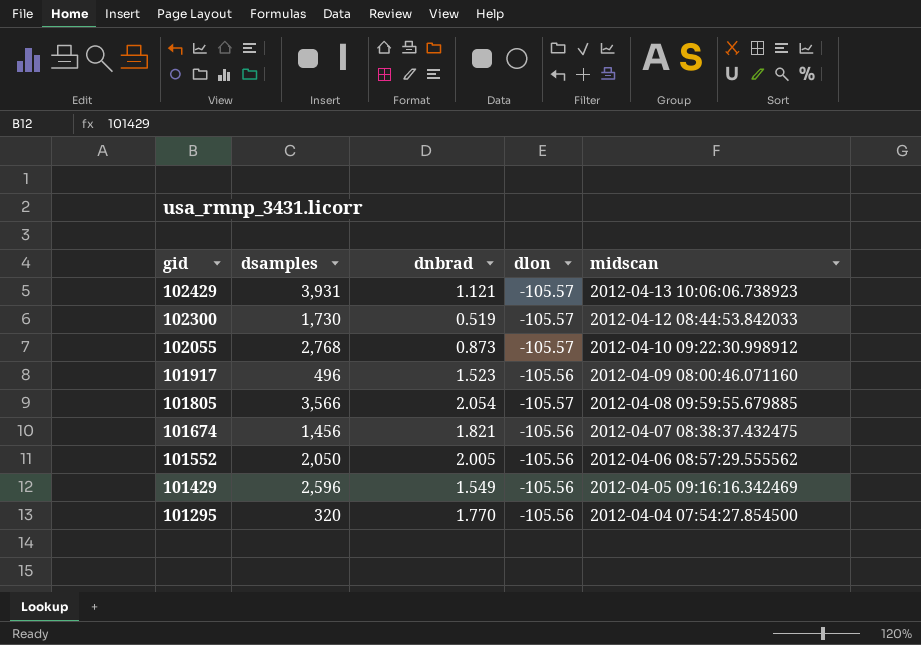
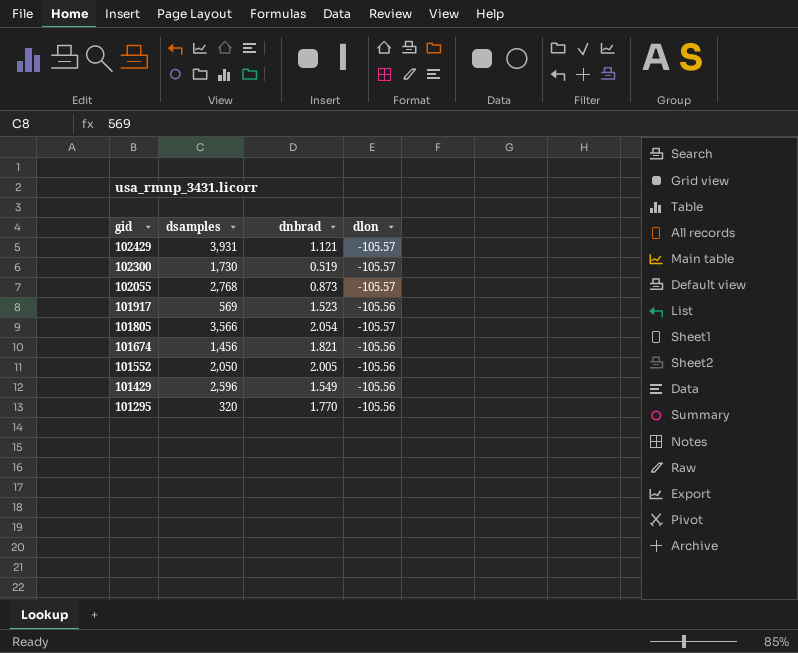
column midscan | position: 5 -> none
101917 | dsamples: 496 -> 569

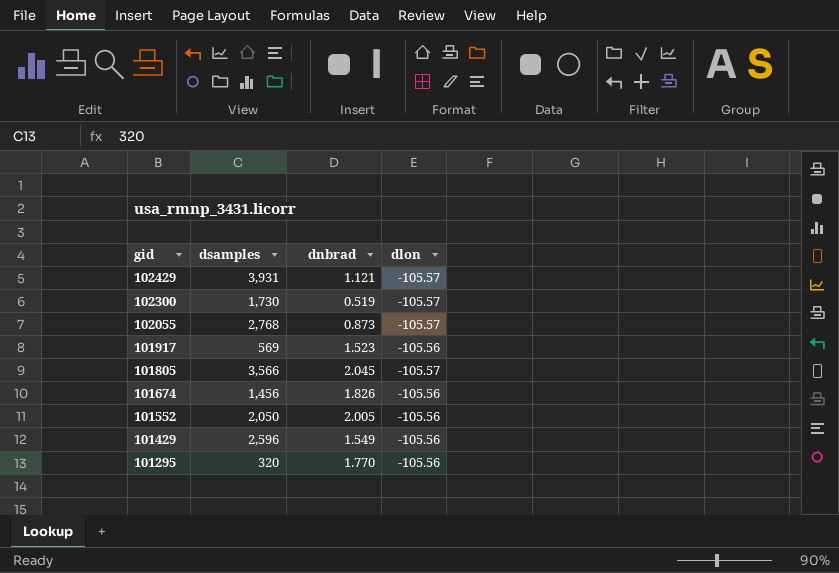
101805 | dnbrad: 2.054 -> 2.045
101674 | dnbrad: 1.821 -> 1.826

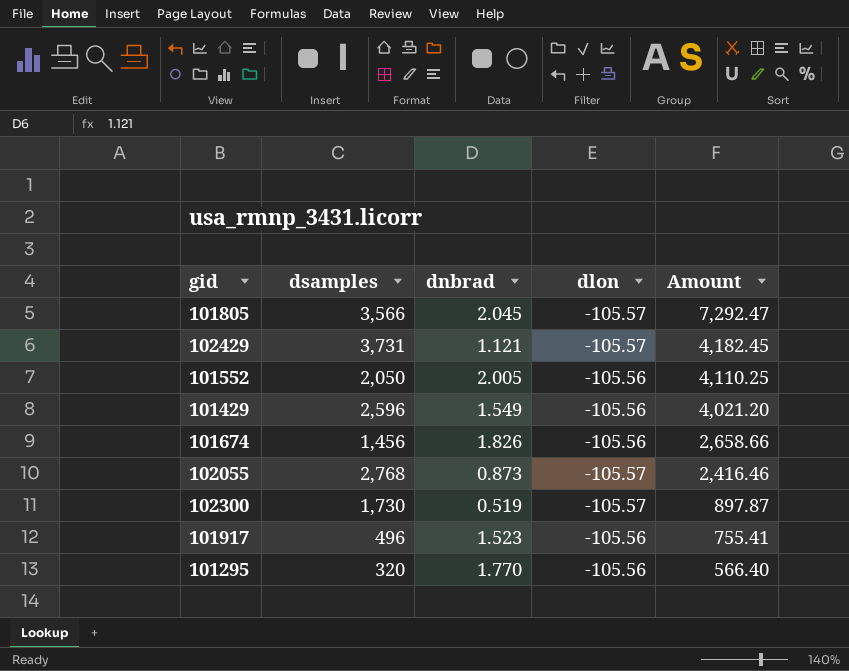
row order: gid descending -> Amount descending
column Amount | formula: none -> [dsamples] * [dnbrad]
102429 | dsamples: 3,931 -> 3,731
101917 | dsamples: 569 -> 496

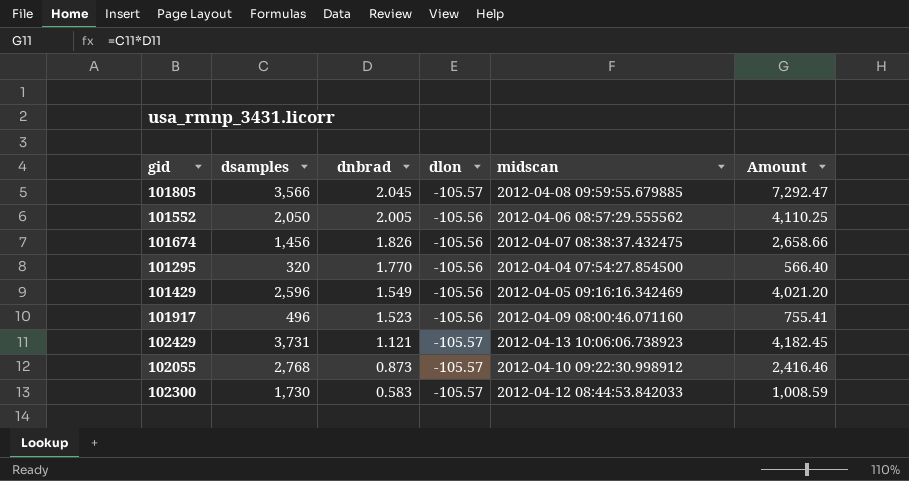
row order: Amount descending -> dnbrad descending
column midscan | position: none -> 5
102300 | dnbrad: 0.519 -> 0.583
102300 | Amount: 897.87 -> 1,008.59

